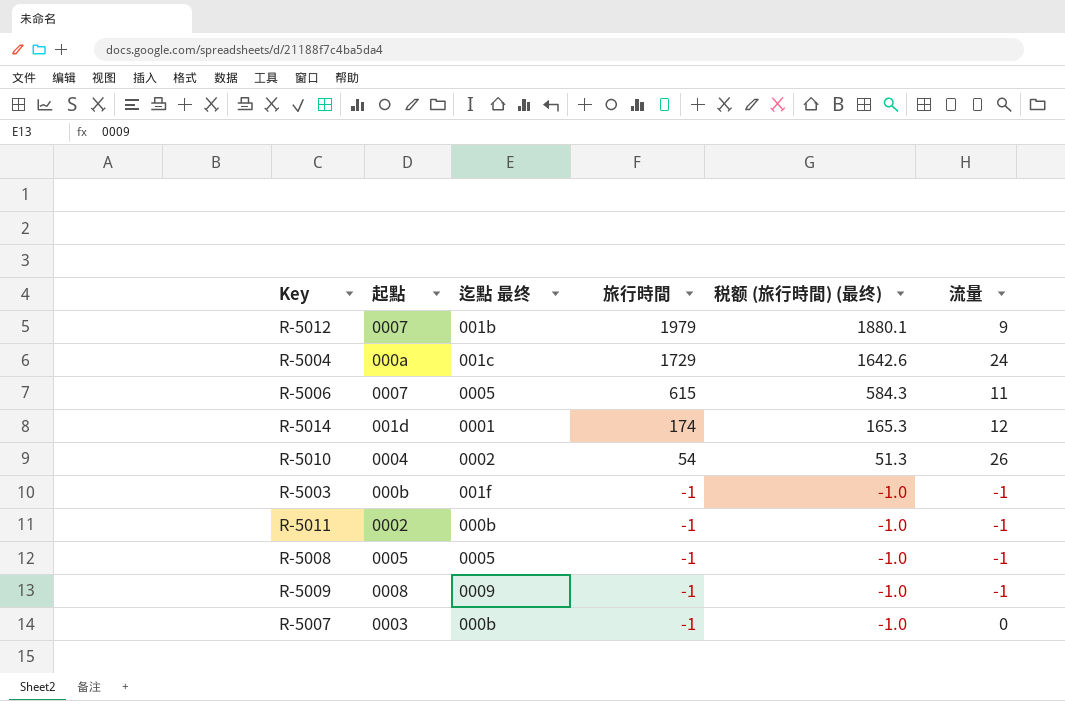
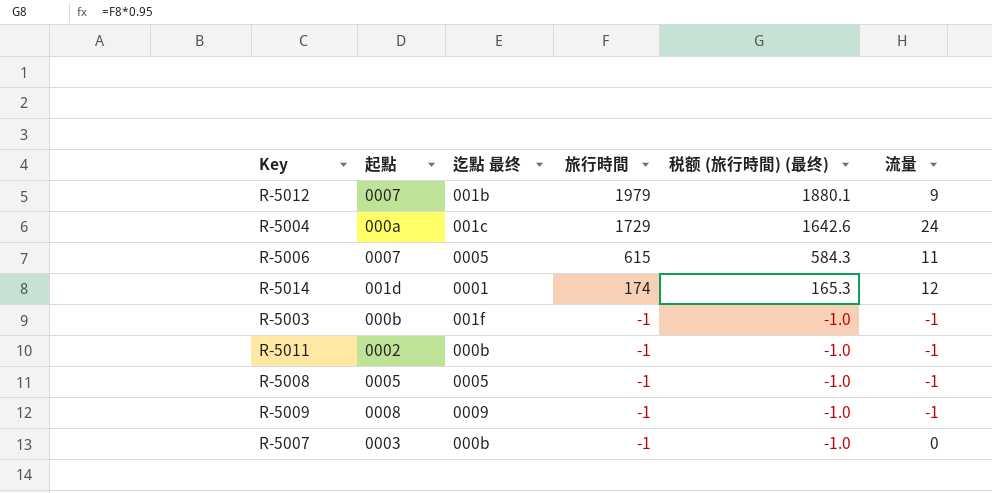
row R-5010: 0004 | 0002 | 54 | 51.3 | 26 -> none

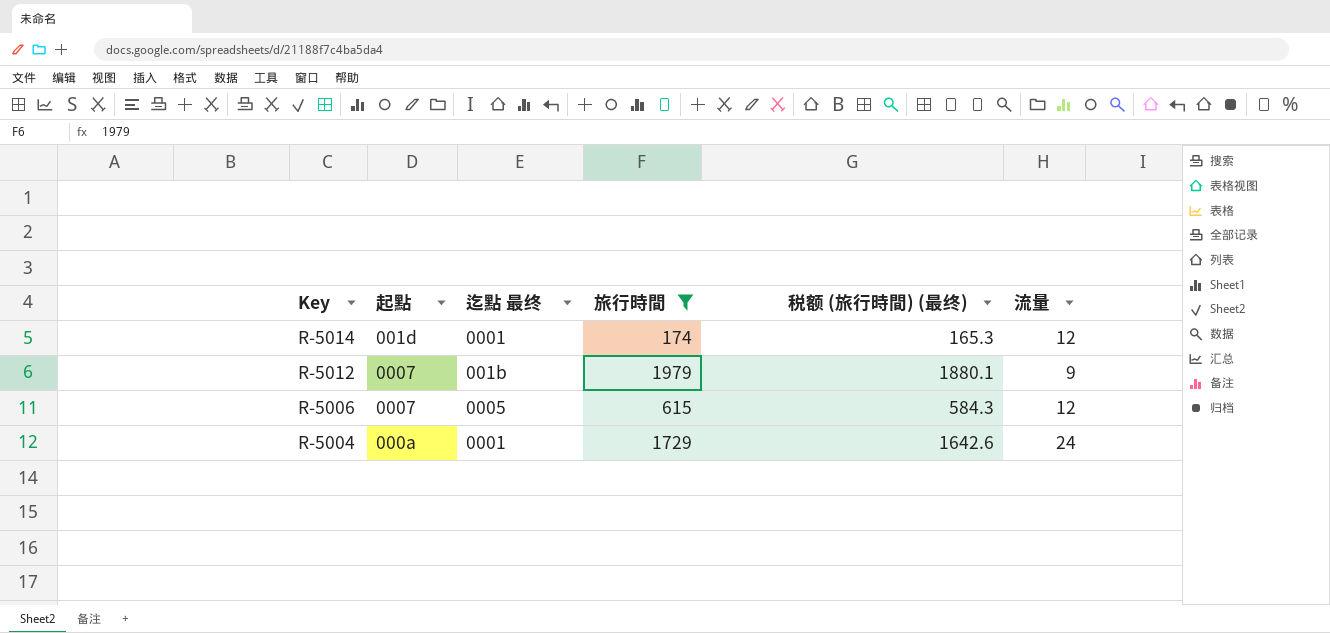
filter: none -> 旅行時間 != -1
row order: 旅行時間 descending -> Key descending
R-5006 | 流量: 11 -> 12
R-5004 | 迄點 最终: 001c -> 0001

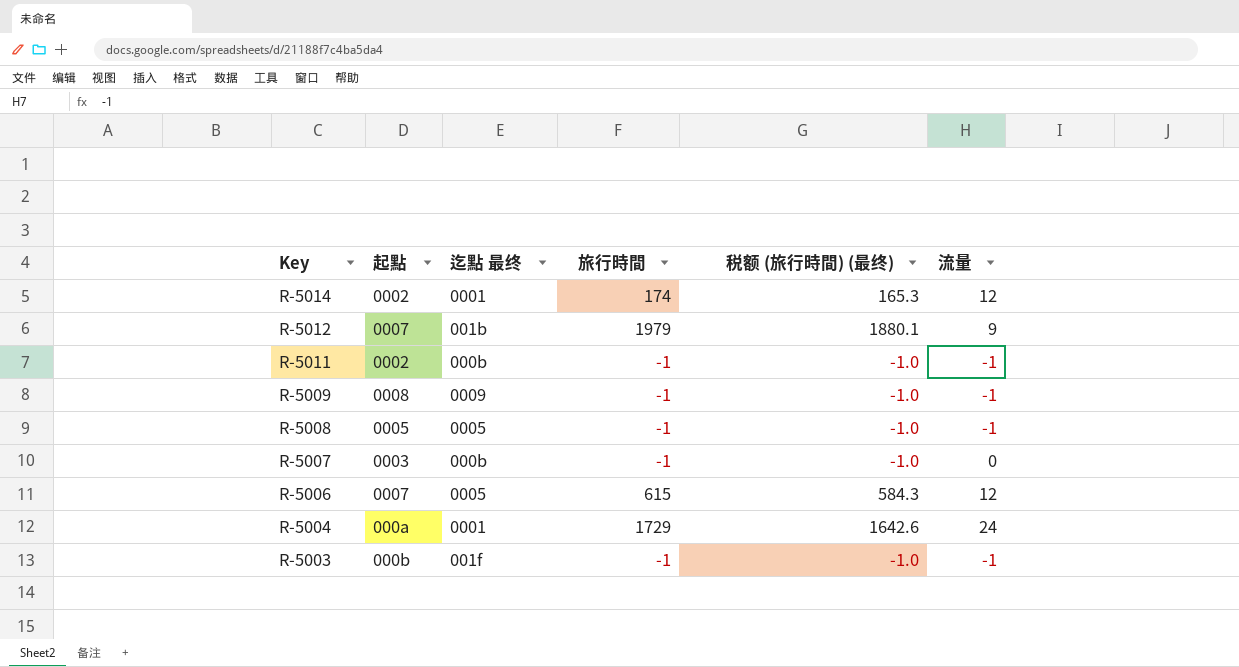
filter: 旅行時間 != -1 -> none
R-5014 | 起點: 001d -> 0002

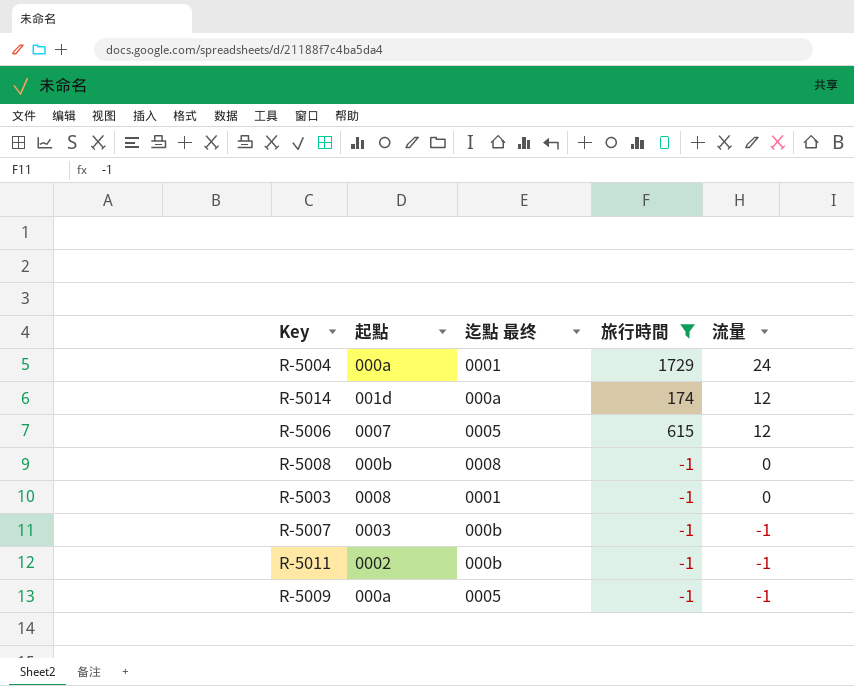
filter: none -> 旅行時間 != 1979
row order: Key descending -> 流量 descending
column 税额 (旅行時間) (最终) | formula: [旅行時間] * 0.95 -> none
R-5014 | 起點: 0002 -> 001d
R-5014 | 迄點 最终: 0001 -> 000a
R-5008 | 起點: 0005 -> 000b
R-5008 | 迄點 最终: 0005 -> 0008
R-5008 | 流量: -1 -> 0
R-5003 | 起點: 000b -> 0008
R-5003 | 迄點 最终: 001f -> 0001
R-5003 | 流量: -1 -> 0
R-5007 | 流量: 0 -> -1
R-5009 | 起點: 0008 -> 000a
R-5009 | 迄點 最终: 0009 -> 0005

